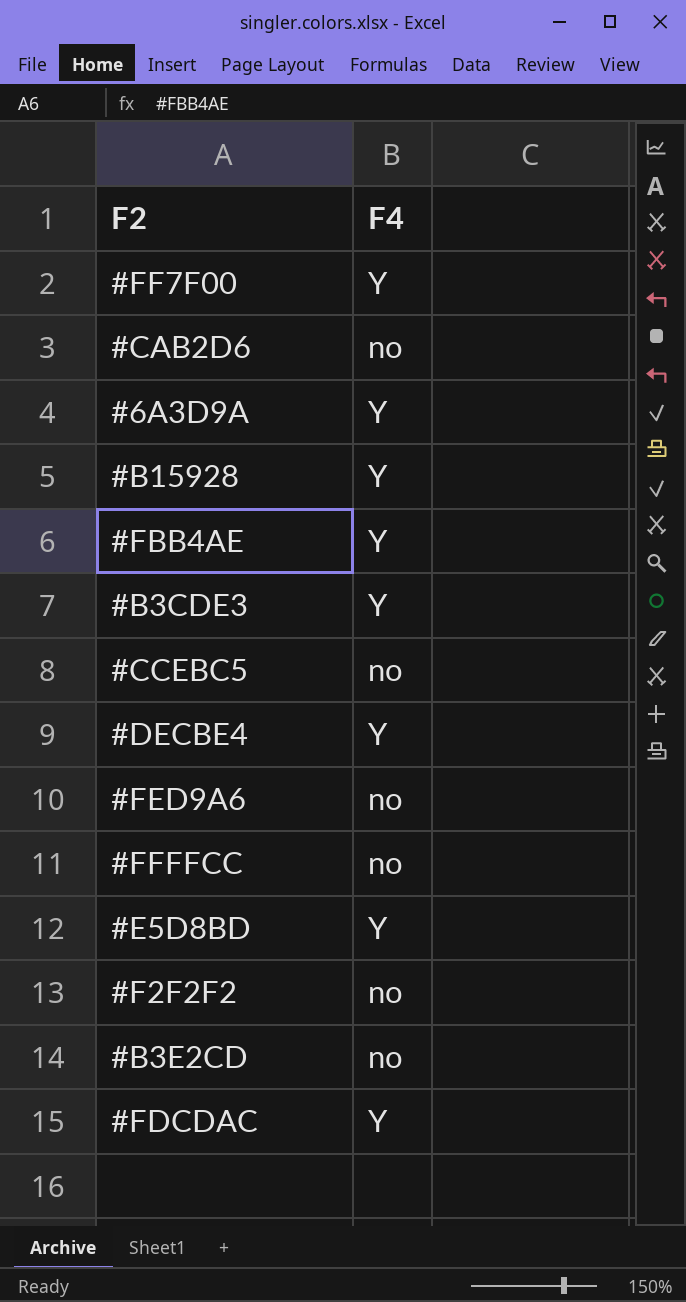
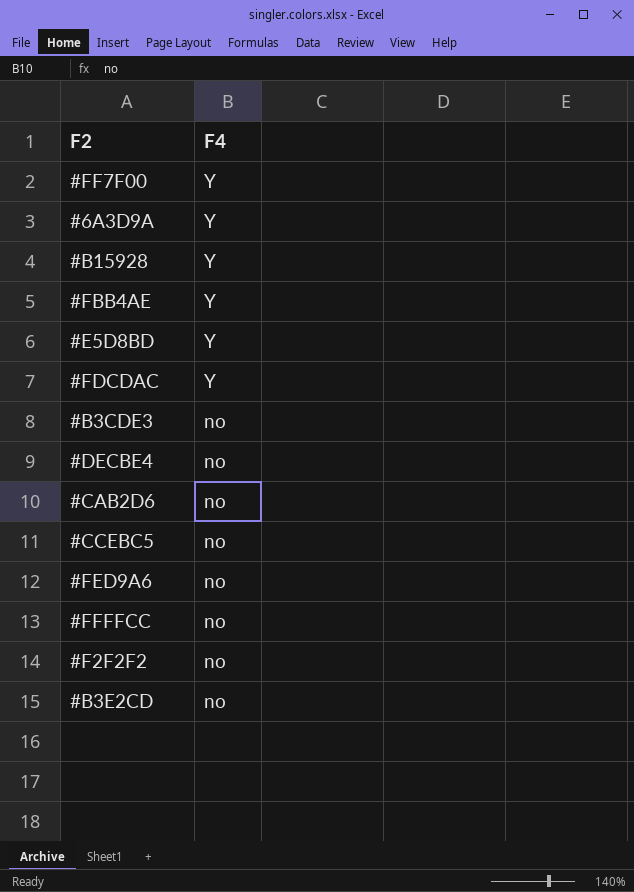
row order: none -> F4 descending
#B3CDE3 | F4: Y -> no
#DECBE4 | F4: Y -> no

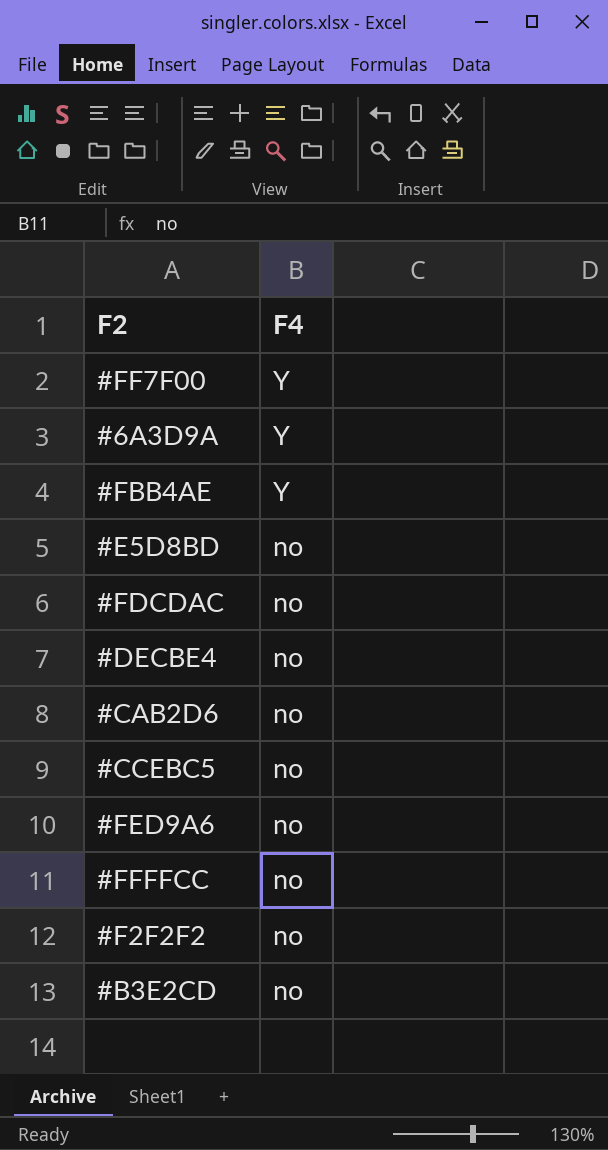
row #B15928: Y -> none
row #B3CDE3: no -> none
#E5D8BD | F4: Y -> no
#FDCDAC | F4: Y -> no

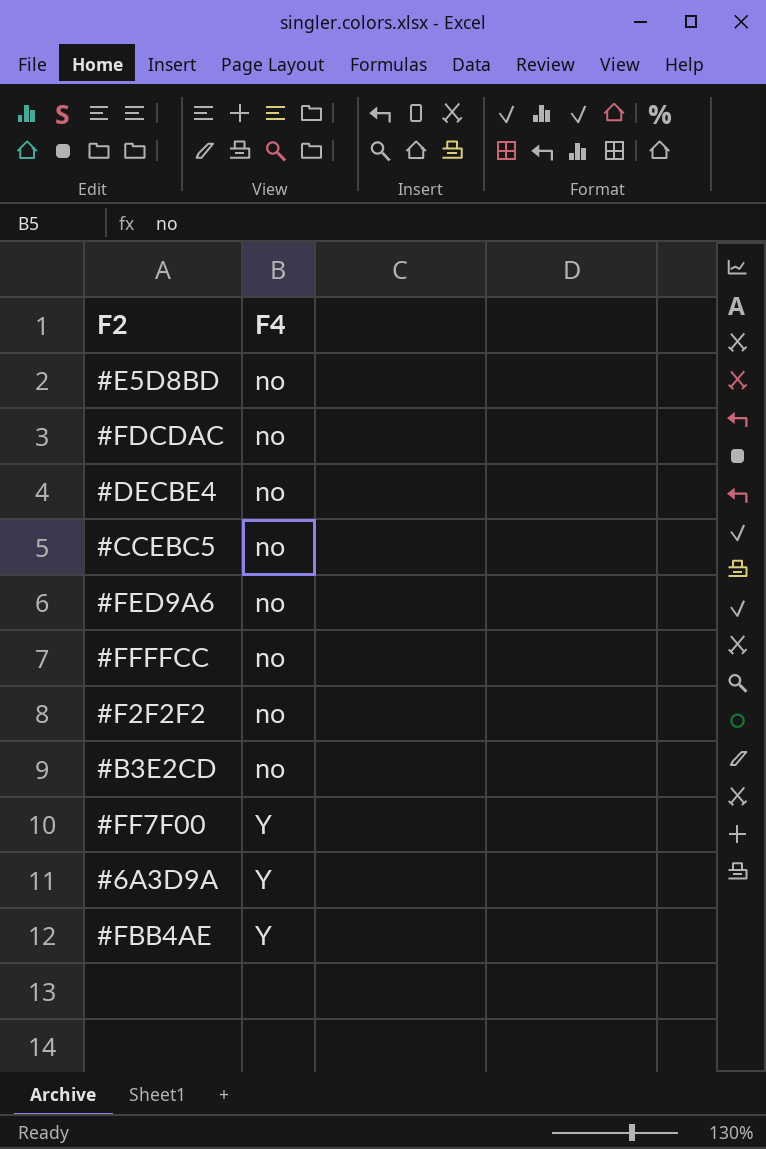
row order: F4 descending -> F4 ascending
row #CAB2D6: no -> none

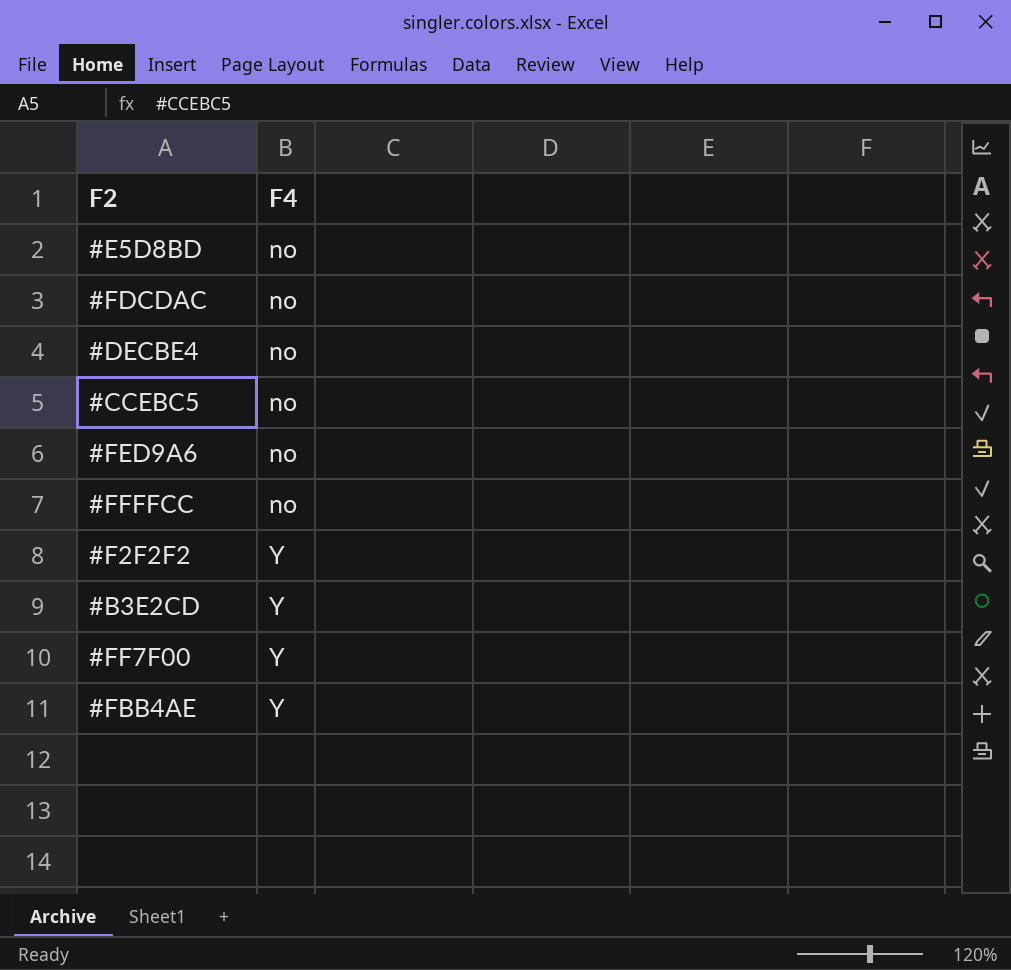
row #6A3D9A: Y -> none
#F2F2F2 | F4: no -> Y
#B3E2CD | F4: no -> Y

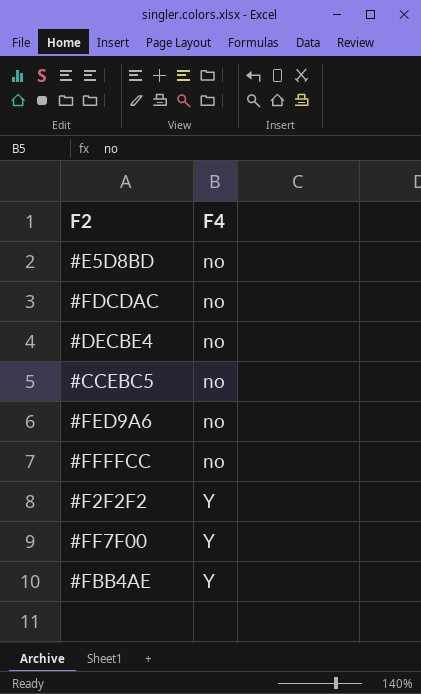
row #B3E2CD: Y -> none

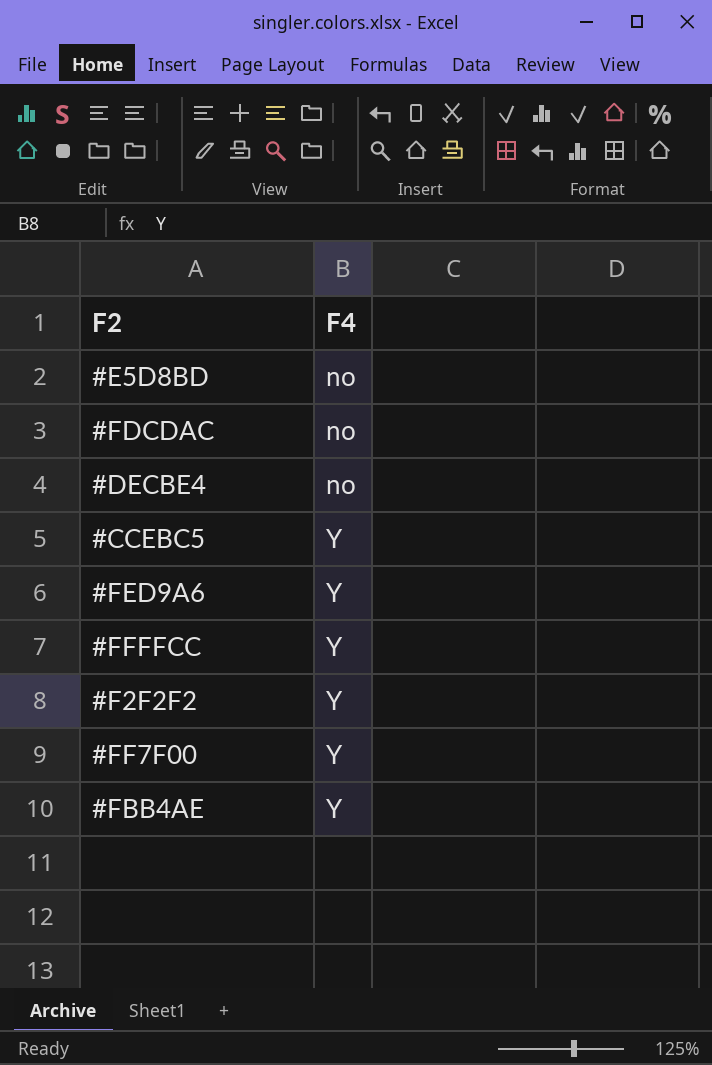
#CCEBC5 | F4: no -> Y
#FED9A6 | F4: no -> Y
#FFFFCC | F4: no -> Y

